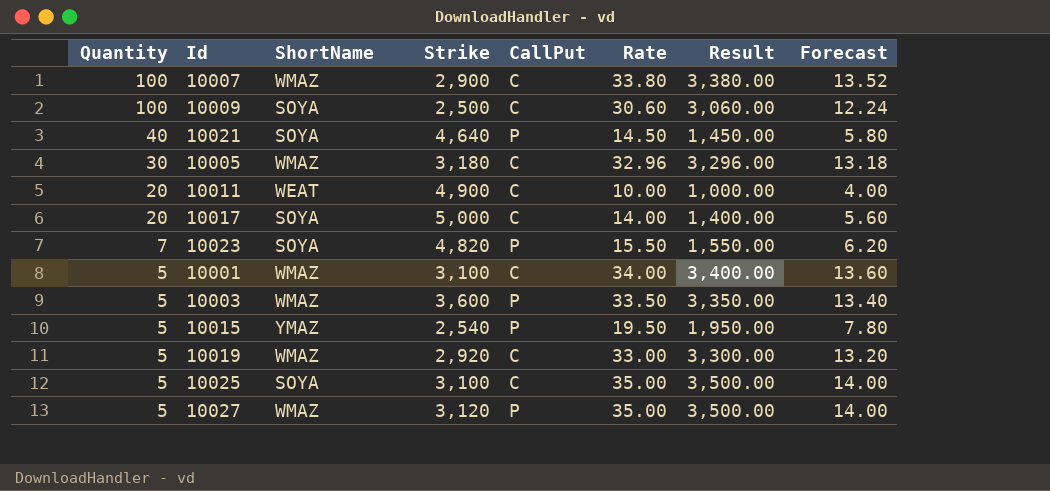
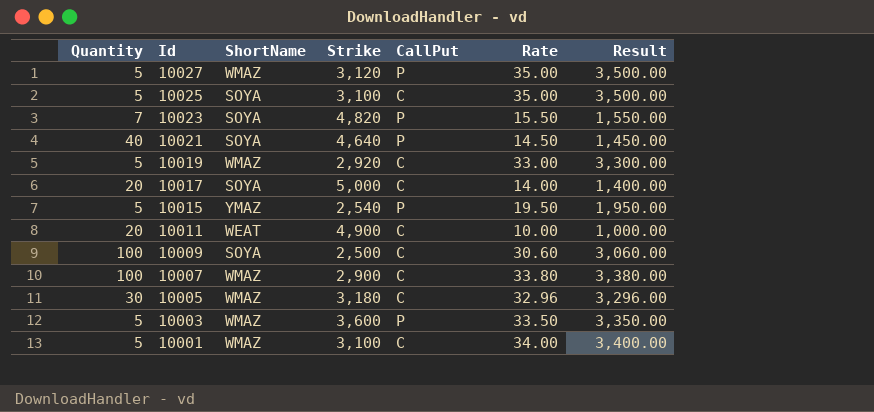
row order: Quantity descending -> Id descending
column Forecast | formula: [Rate] * 0.4 -> none

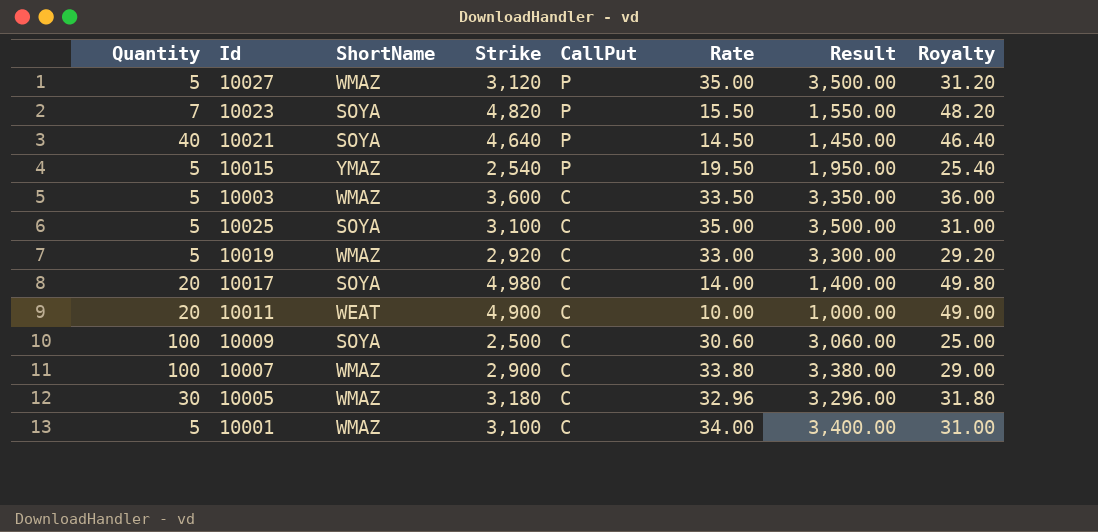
row order: Id descending -> CallPut descending
column Royalty | formula: none -> [Strike] * 0.01
10003 | CallPut: P -> C
10017 | Strike: 5,000 -> 4,980

